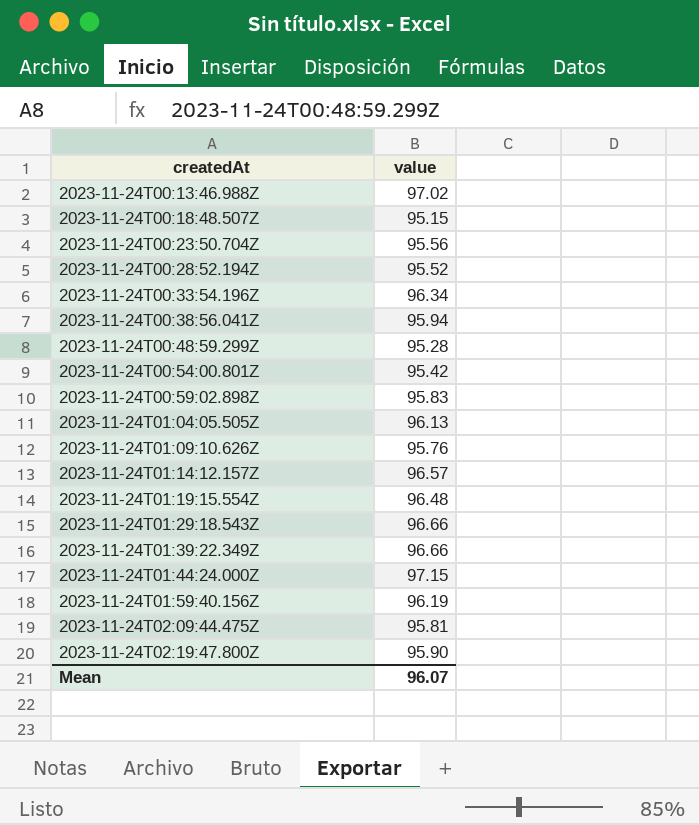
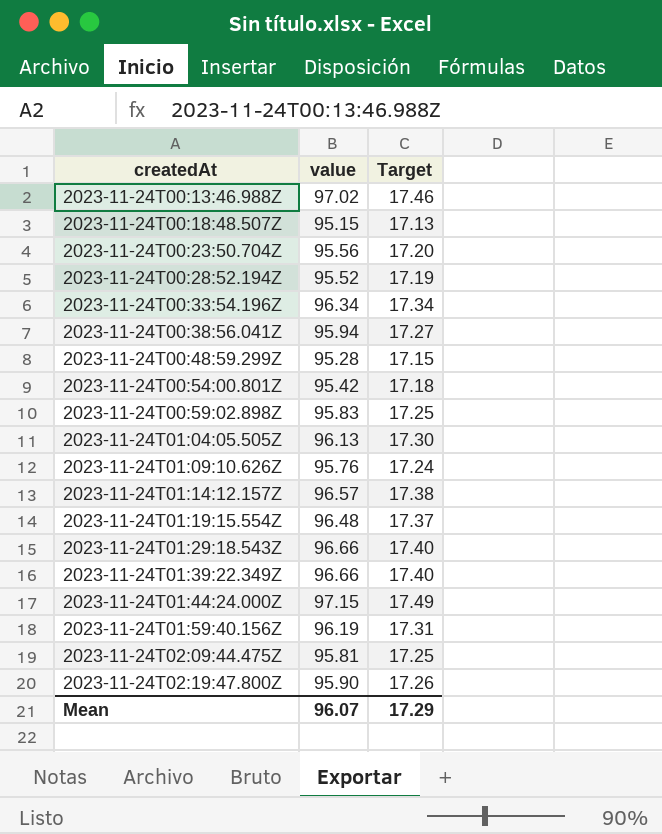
column Target | formula: none -> [value] * 0.18

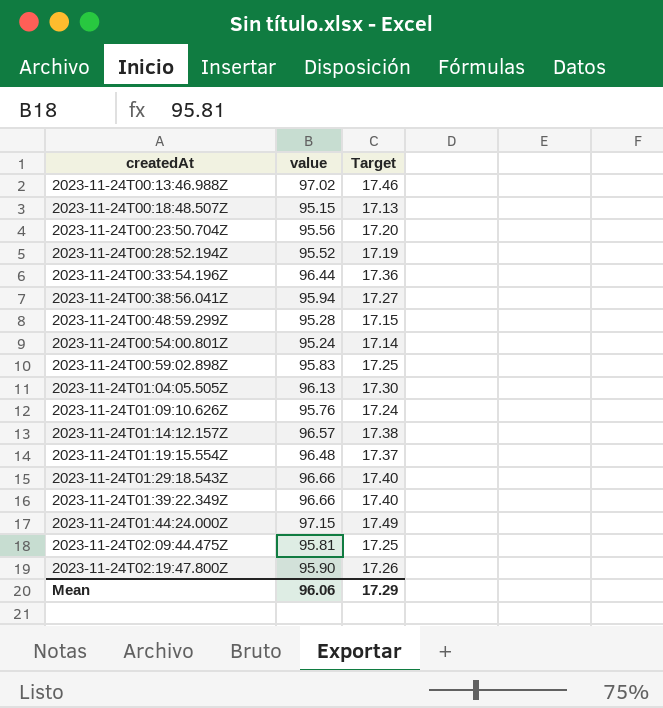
row 2023-11-24T01:59:40.156Z: 96.19 | 17.31 -> none
2023-11-24T00:33:54.196Z | value: 96.34 -> 96.44
2023-11-24T00:33:54.196Z | Target: 17.34 -> 17.36
2023-11-24T00:54:00.801Z | value: 95.42 -> 95.24
2023-11-24T00:54:00.801Z | Target: 17.18 -> 17.14
Mean | value: 96.07 -> 96.06

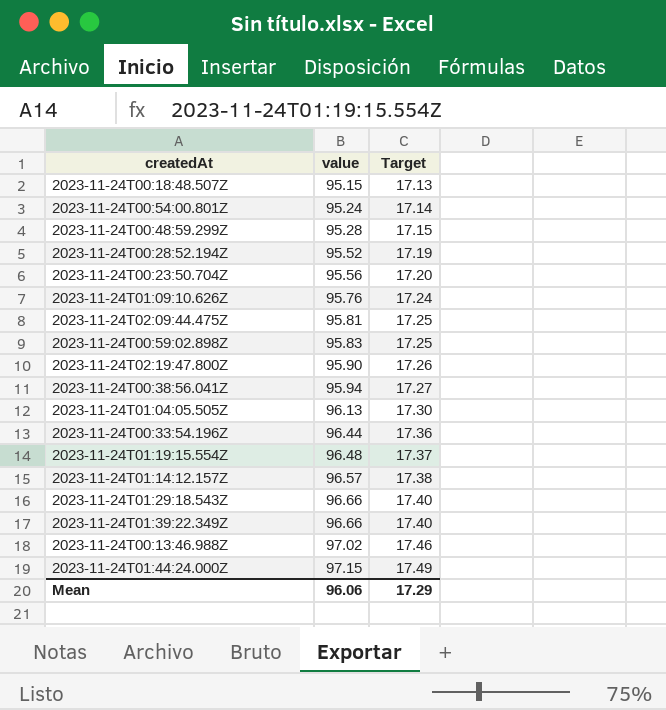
row order: createdAt ascending -> value ascending

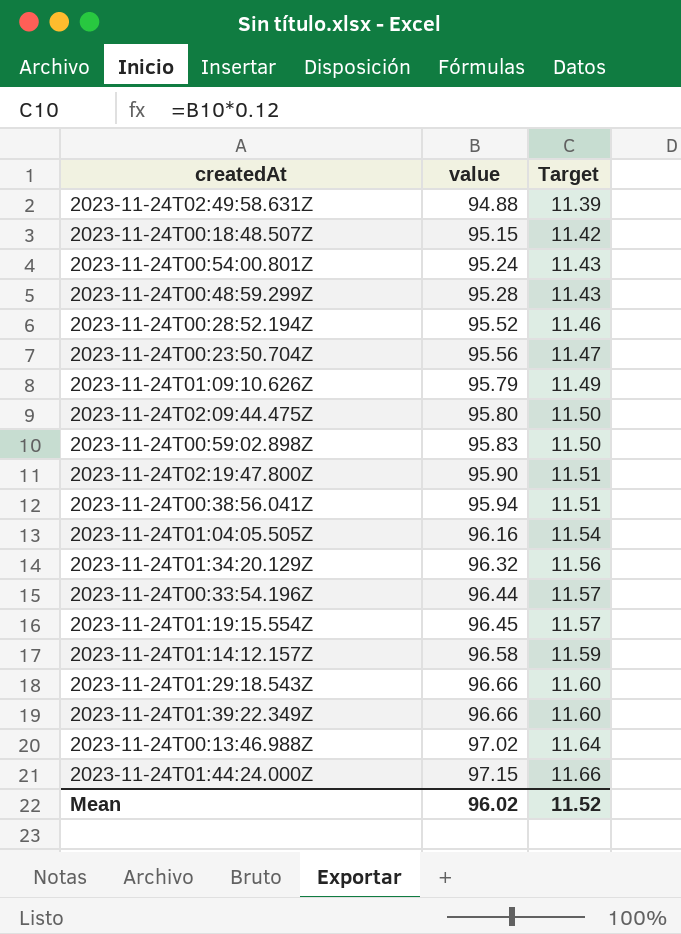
column Target | formula: [value] * 0.18 -> [value] * 0.12
row 2023-11-24T02:49:58.631Z: none -> 94.88 | 11.39
2023-11-24T01:09:10.626Z | value: 95.76 -> 95.79
2023-11-24T02:09:44.475Z | value: 95.81 -> 95.80
2023-11-24T01:04:05.505Z | value: 96.13 -> 96.16
row 2023-11-24T01:34:20.129Z: none -> 96.32 | 11.56
2023-11-24T01:19:15.554Z | value: 96.48 -> 96.45
2023-11-24T01:14:12.157Z | value: 96.57 -> 96.58
Mean | value: 96.06 -> 96.02
Mean | Target: 17.29 -> 11.52

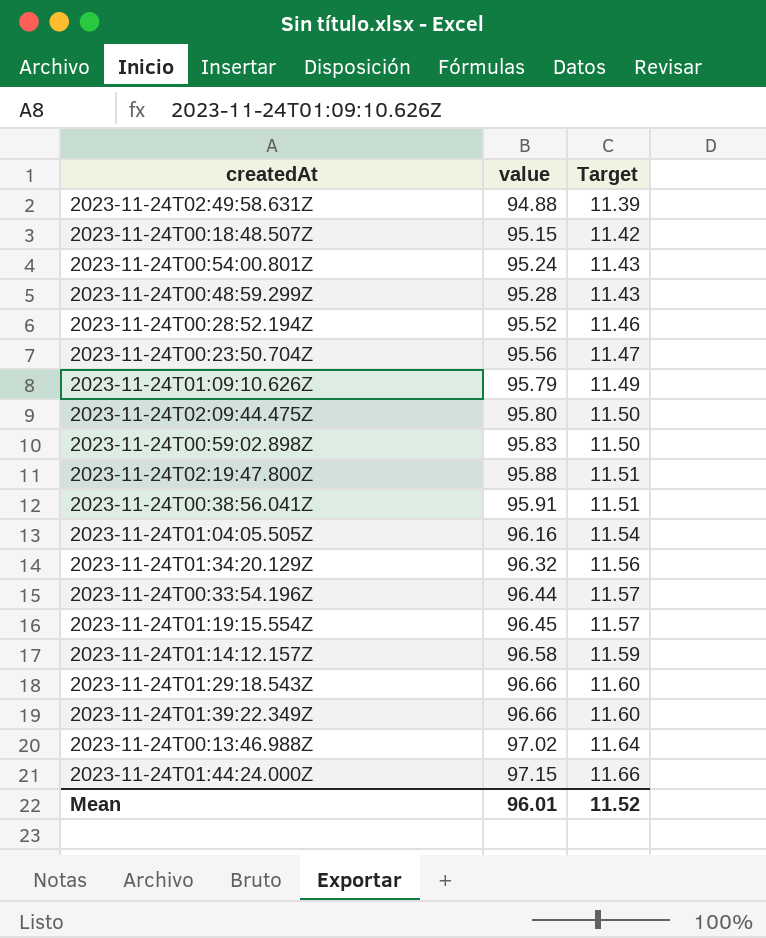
2023-11-24T02:19:47.800Z | value: 95.90 -> 95.88
2023-11-24T00:38:56.041Z | value: 95.94 -> 95.91
Mean | value: 96.02 -> 96.01

